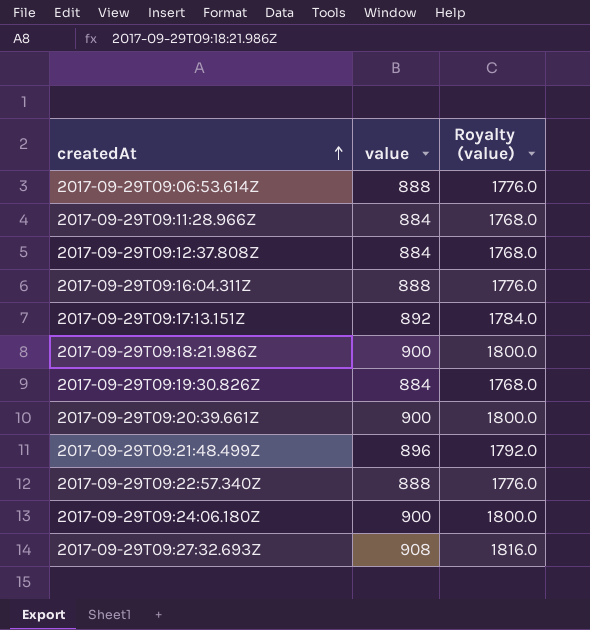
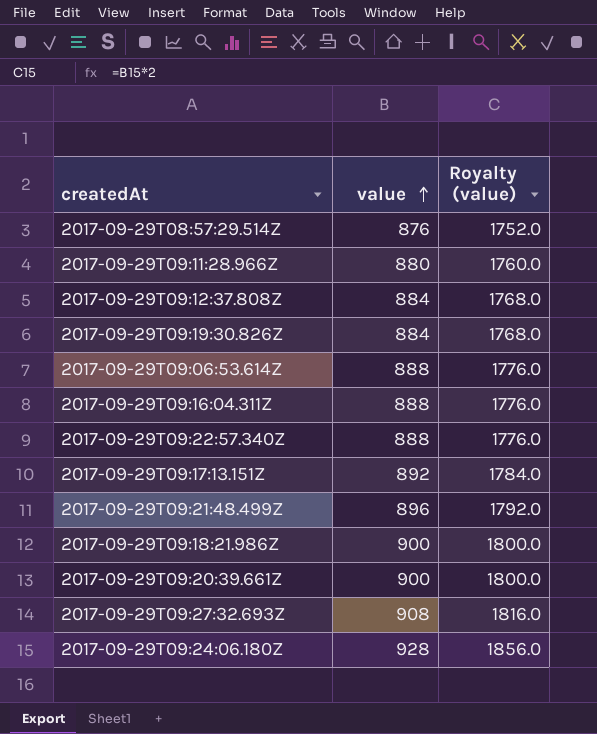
row order: createdAt ascending -> value ascending
row 2017-09-29T08:57:29.514Z: none -> 876 | 1752.0
2017-09-29T09:11:28.966Z | value: 884 -> 880
2017-09-29T09:11:28.966Z | Royalty (value): 1768.0 -> 1760.0
2017-09-29T09:24:06.180Z | value: 900 -> 928
2017-09-29T09:24:06.180Z | Royalty (value): 1800.0 -> 1856.0

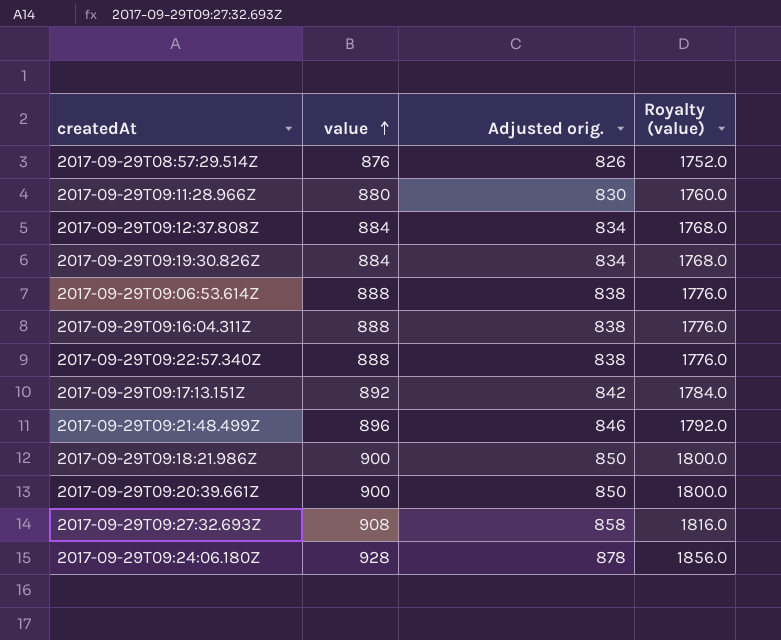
column Adjusted orig. | formula: none -> [value] - 50

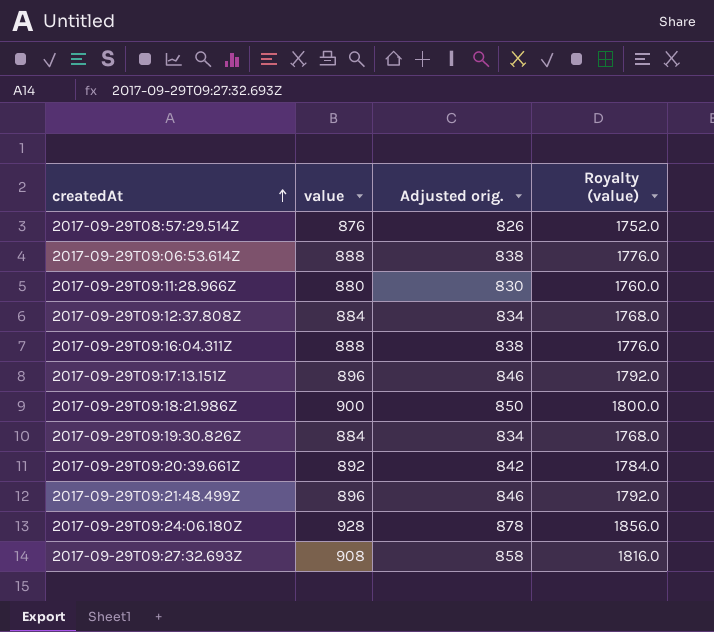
row order: value ascending -> createdAt ascending
row 2017-09-29T09:22:57.340Z: 888 | 838 | 1776.0 -> none
2017-09-29T09:17:13.151Z | value: 892 -> 896
2017-09-29T09:17:13.151Z | Adjusted orig.: 842 -> 846
2017-09-29T09:17:13.151Z | Royalty (value): 1784.0 -> 1792.0
2017-09-29T09:20:39.661Z | value: 900 -> 892
2017-09-29T09:20:39.661Z | Adjusted orig.: 850 -> 842
2017-09-29T09:20:39.661Z | Royalty (value): 1800.0 -> 1784.0

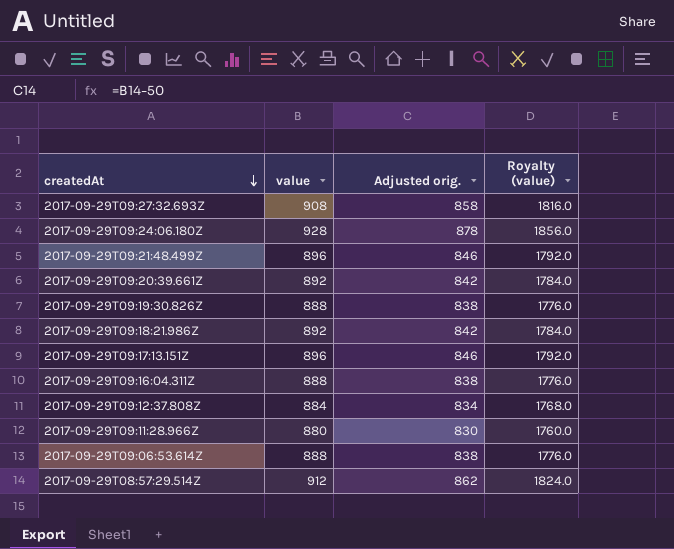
row order: createdAt ascending -> createdAt descending
2017-09-29T09:19:30.826Z | value: 884 -> 888
2017-09-29T09:19:30.826Z | Adjusted orig.: 834 -> 838
2017-09-29T09:19:30.826Z | Royalty (value): 1768.0 -> 1776.0
2017-09-29T09:18:21.986Z | value: 900 -> 892
2017-09-29T09:18:21.986Z | Adjusted orig.: 850 -> 842
2017-09-29T09:18:21.986Z | Royalty (value): 1800.0 -> 1784.0
2017-09-29T08:57:29.514Z | value: 876 -> 912
2017-09-29T08:57:29.514Z | Adjusted orig.: 826 -> 862
2017-09-29T08:57:29.514Z | Royalty (value): 1752.0 -> 1824.0

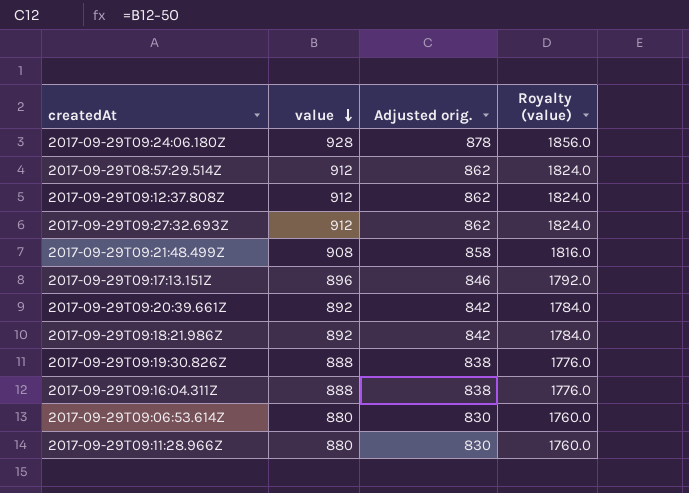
row order: createdAt descending -> value descending
2017-09-29T09:12:37.808Z | value: 884 -> 912
2017-09-29T09:12:37.808Z | Adjusted orig.: 834 -> 862
2017-09-29T09:12:37.808Z | Royalty (value): 1768.0 -> 1824.0
2017-09-29T09:27:32.693Z | value: 908 -> 912
2017-09-29T09:27:32.693Z | Adjusted orig.: 858 -> 862
2017-09-29T09:27:32.693Z | Royalty (value): 1816.0 -> 1824.0
2017-09-29T09:21:48.499Z | value: 896 -> 908
2017-09-29T09:21:48.499Z | Adjusted orig.: 846 -> 858
2017-09-29T09:21:48.499Z | Royalty (value): 1792.0 -> 1816.0
2017-09-29T09:06:53.614Z | value: 888 -> 880
2017-09-29T09:06:53.614Z | Adjusted orig.: 838 -> 830
2017-09-29T09:06:53.614Z | Royalty (value): 1776.0 -> 1760.0

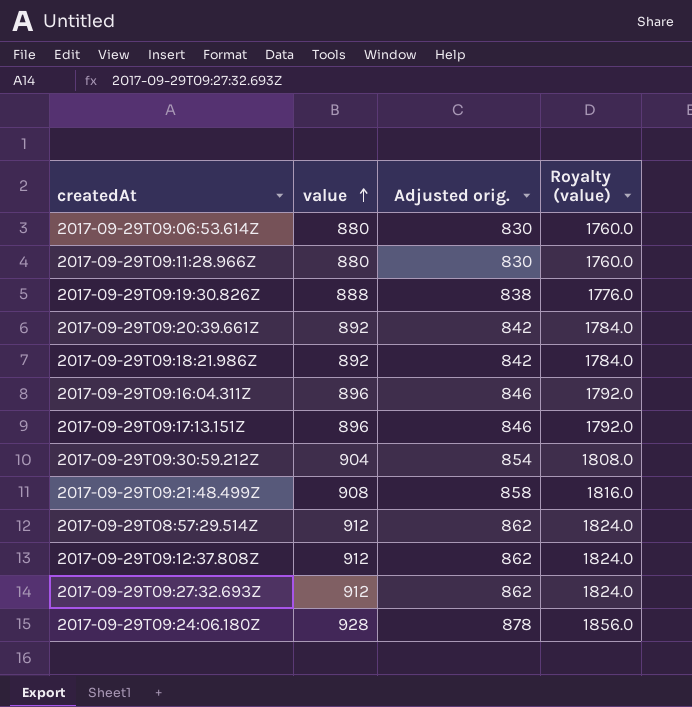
row order: value descending -> value ascending
2017-09-29T09:16:04.311Z | value: 888 -> 896
2017-09-29T09:16:04.311Z | Adjusted orig.: 838 -> 846
2017-09-29T09:16:04.311Z | Royalty (value): 1776.0 -> 1792.0
row 2017-09-29T09:30:59.212Z: none -> 904 | 854 | 1808.0

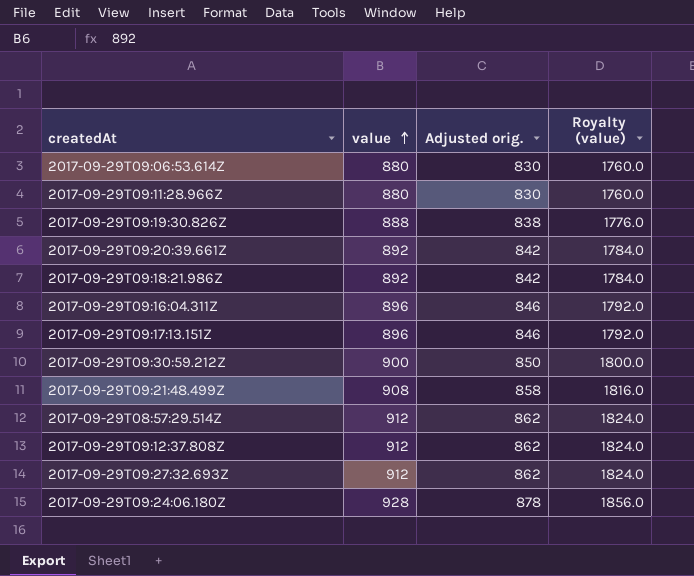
2017-09-29T09:30:59.212Z | value: 904 -> 900
2017-09-29T09:30:59.212Z | Adjusted orig.: 854 -> 850
2017-09-29T09:30:59.212Z | Royalty (value): 1808.0 -> 1800.0

